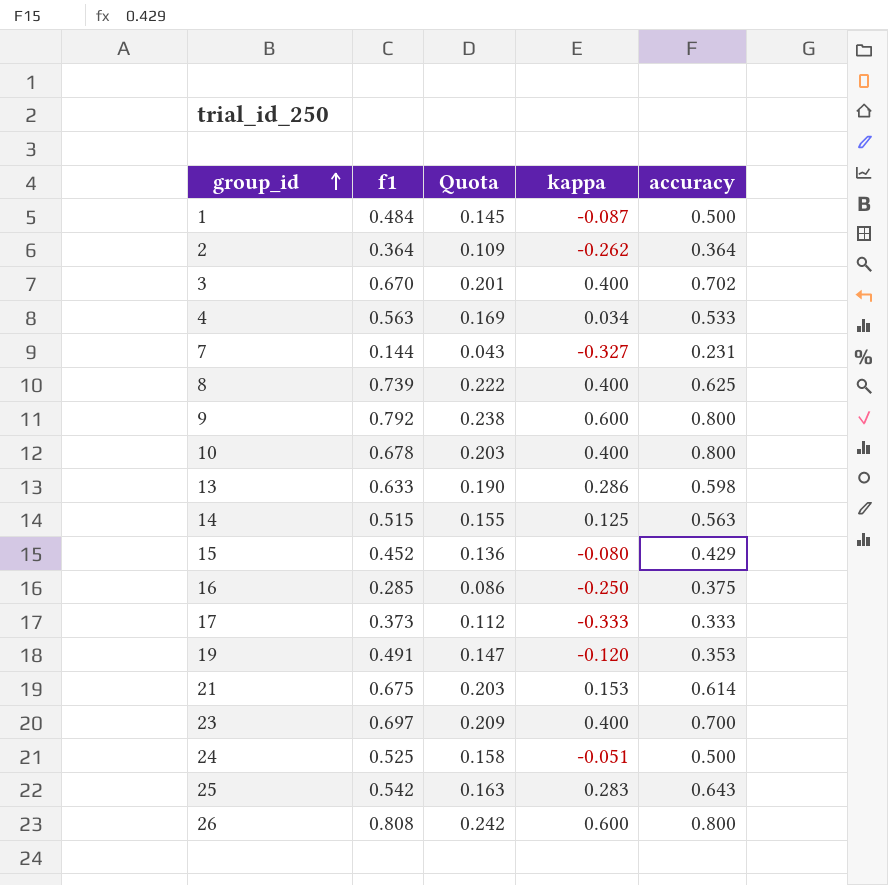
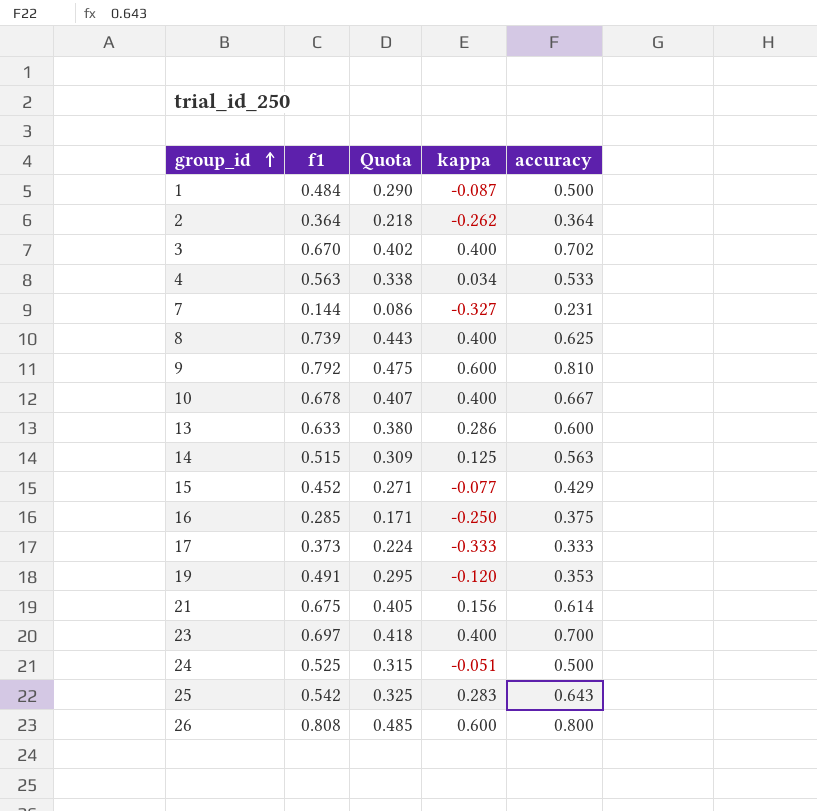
column Quota | formula: [f1] * 0.3 -> [f1] * 0.6
9 | accuracy: 0.800 -> 0.810
10 | accuracy: 0.800 -> 0.667
13 | accuracy: 0.598 -> 0.600
15 | kappa: -0.080 -> -0.077
21 | kappa: 0.153 -> 0.156

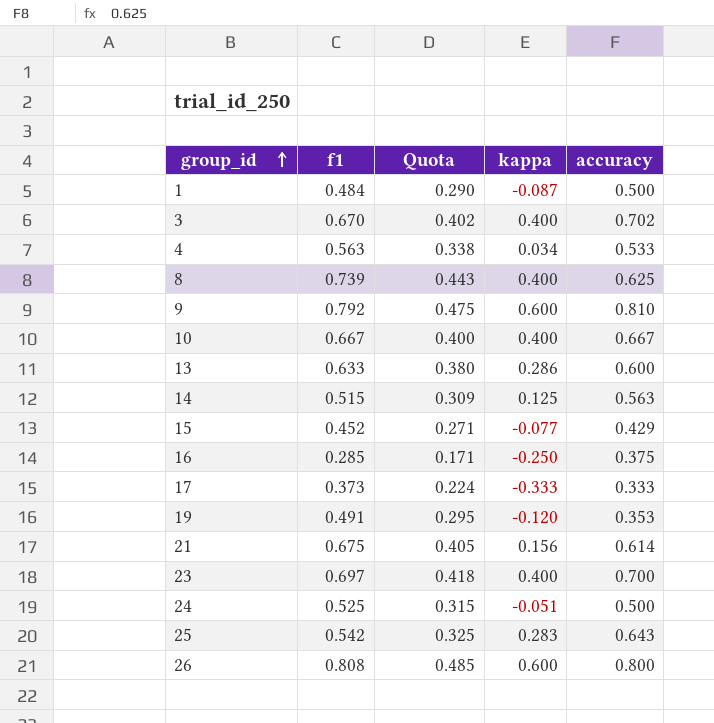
row 2: 0.364 | 0.218 | -0.262 | 0.364 -> none
row 7: 0.144 | 0.086 | -0.327 | 0.231 -> none
10 | f1: 0.678 -> 0.667
10 | Quota: 0.407 -> 0.400

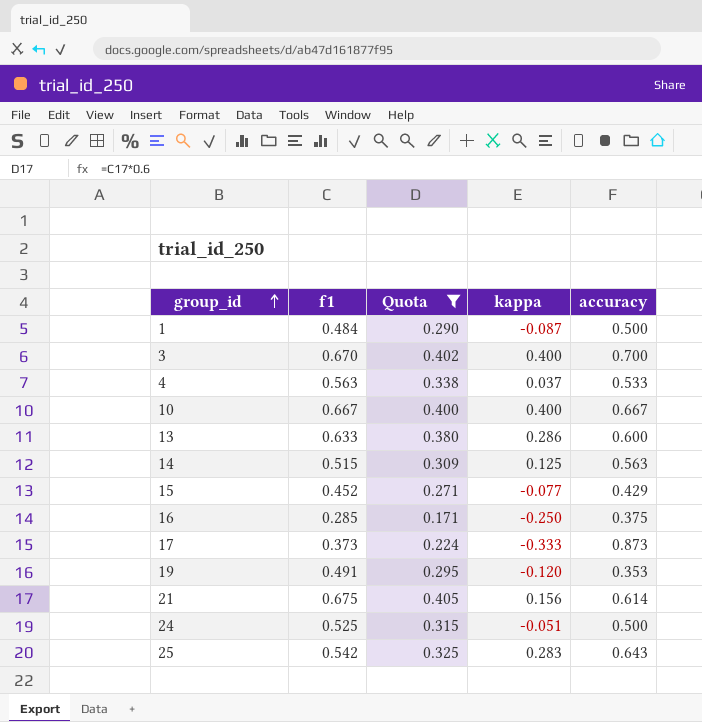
filter: none -> Quota <= 0.405
3 | accuracy: 0.702 -> 0.700
4 | kappa: 0.034 -> 0.037
17 | accuracy: 0.333 -> 0.873

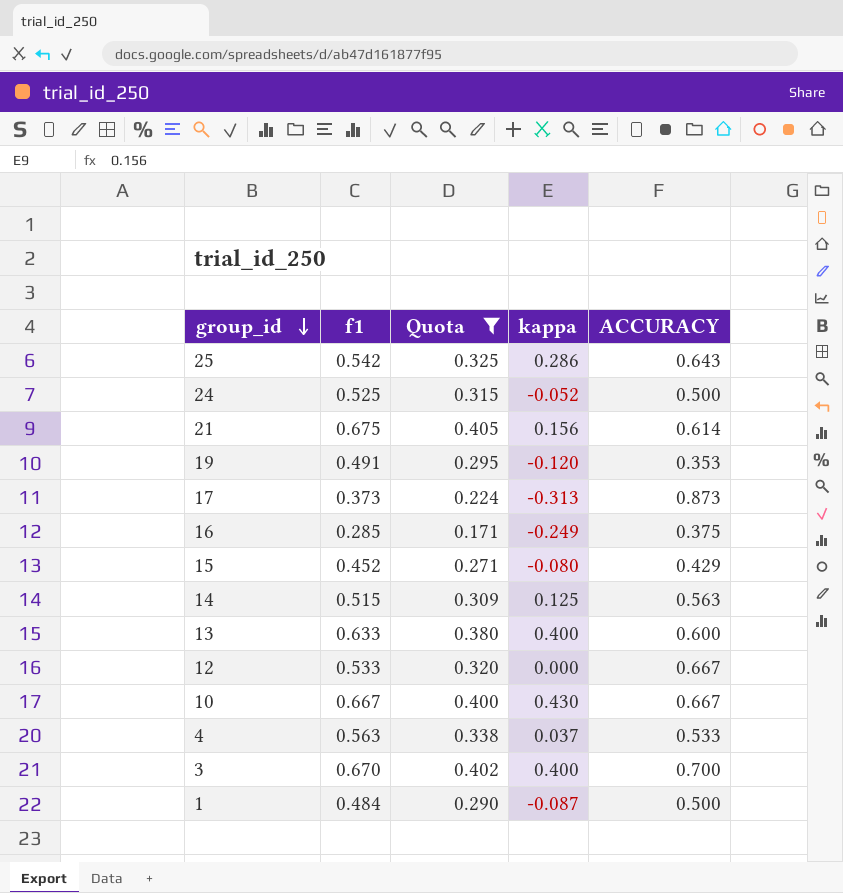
row order: group_id ascending -> group_id descending
column name: accuracy -> ACCURACY
25 | kappa: 0.283 -> 0.286
24 | kappa: -0.051 -> -0.052
17 | kappa: -0.333 -> -0.313
16 | kappa: -0.250 -> -0.249
15 | kappa: -0.077 -> -0.080
13 | kappa: 0.286 -> 0.400
row 12: none -> 0.533 | 0.320 | 0.000 | 0.667
10 | kappa: 0.400 -> 0.430

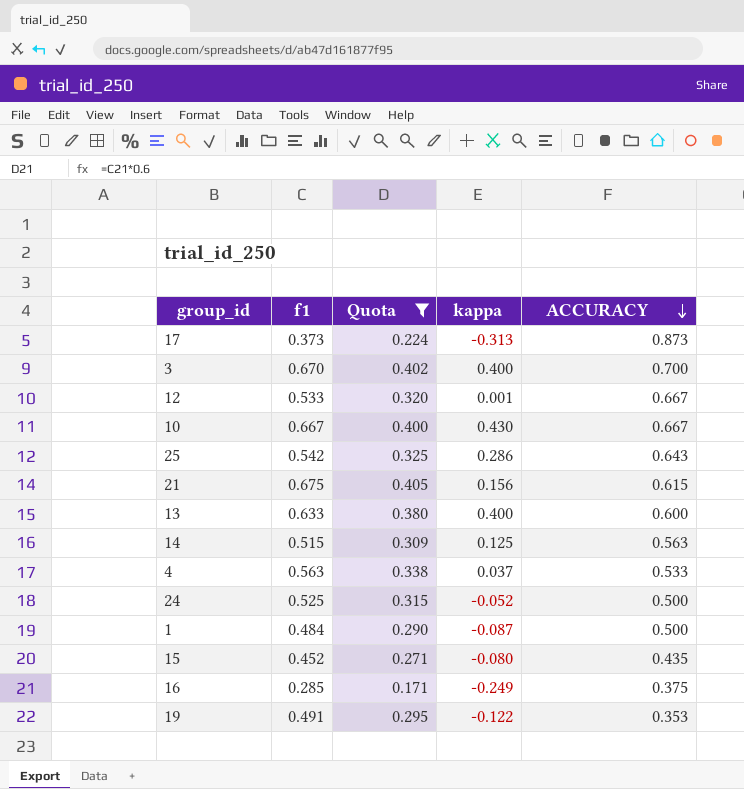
row order: group_id descending -> ACCURACY descending
12 | kappa: 0.000 -> 0.001
21 | ACCURACY: 0.614 -> 0.615
15 | ACCURACY: 0.429 -> 0.435
19 | kappa: -0.120 -> -0.122

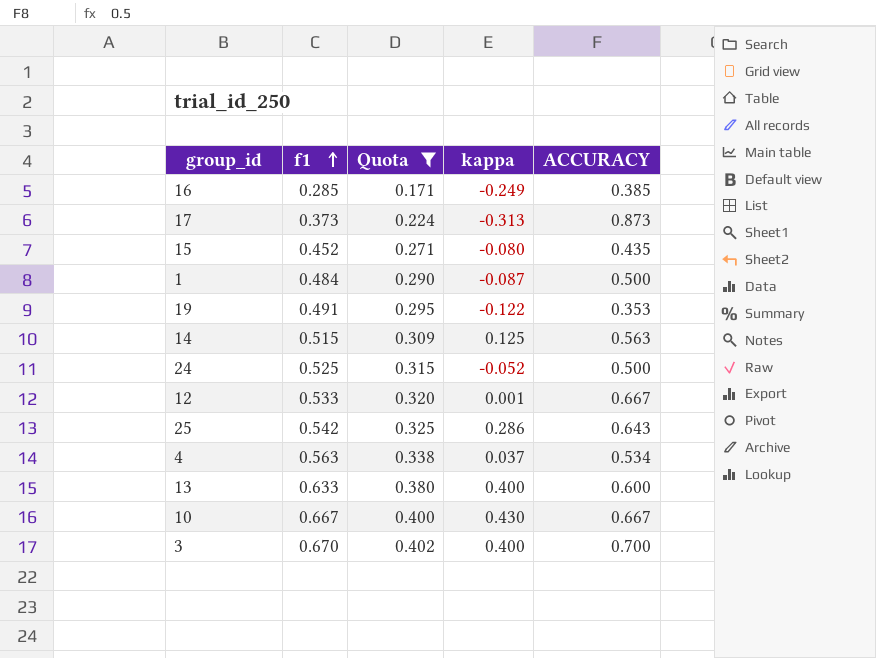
row order: ACCURACY descending -> f1 ascending
row 21: 0.675 | 0.405 | 0.156 | 0.615 -> none
16 | ACCURACY: 0.375 -> 0.385
4 | ACCURACY: 0.533 -> 0.534

